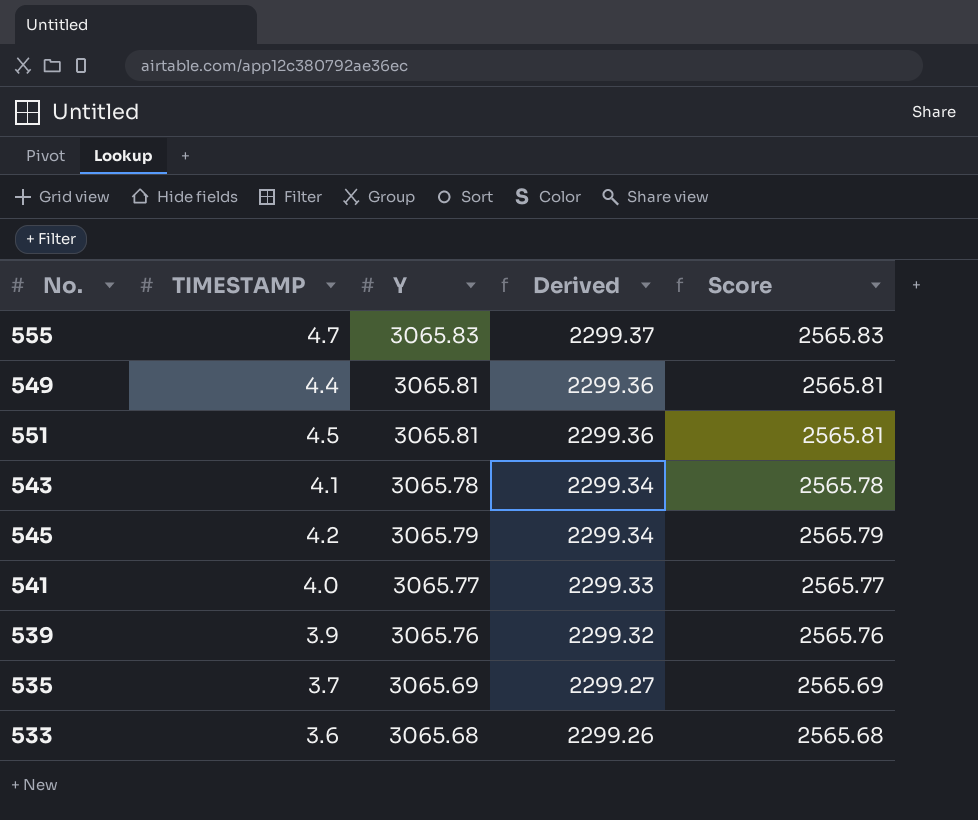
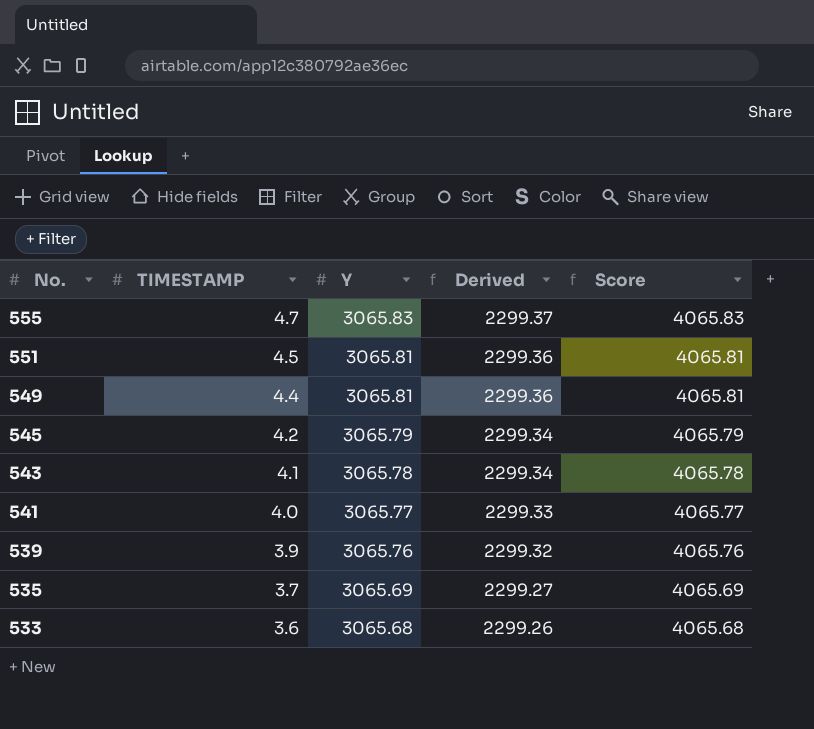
row order: Derived descending -> No. descending
column Score | formula: [Y] - 500 -> [Y] + 1000

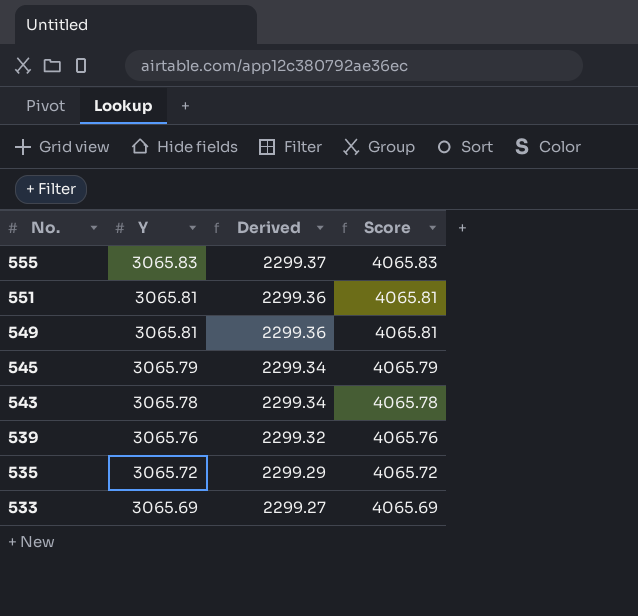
column TIMESTAMP | position: 2 -> none
row 541: 4.0 | 3065.77 | 2299.33 | 4065.77 -> none
535 | Y: 3065.69 -> 3065.72
535 | Derived: 2299.27 -> 2299.29
535 | Score: 4065.69 -> 4065.72
533 | Y: 3065.68 -> 3065.69
533 | Derived: 2299.26 -> 2299.27
533 | Score: 4065.68 -> 4065.69

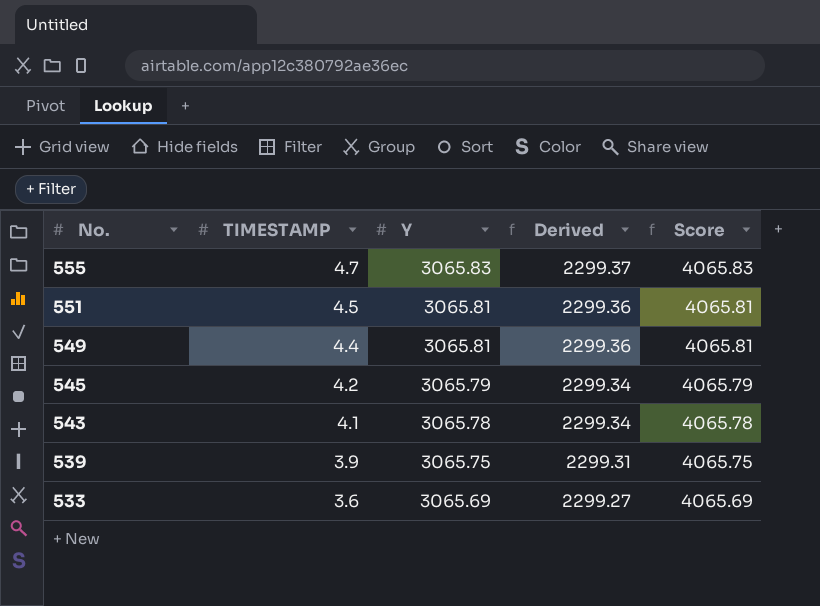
column TIMESTAMP | position: none -> 2
row 535: 3065.72 | 2299.29 | 4065.72 -> none
539 | Y: 3065.76 -> 3065.75
539 | Derived: 2299.32 -> 2299.31
539 | Score: 4065.76 -> 4065.75

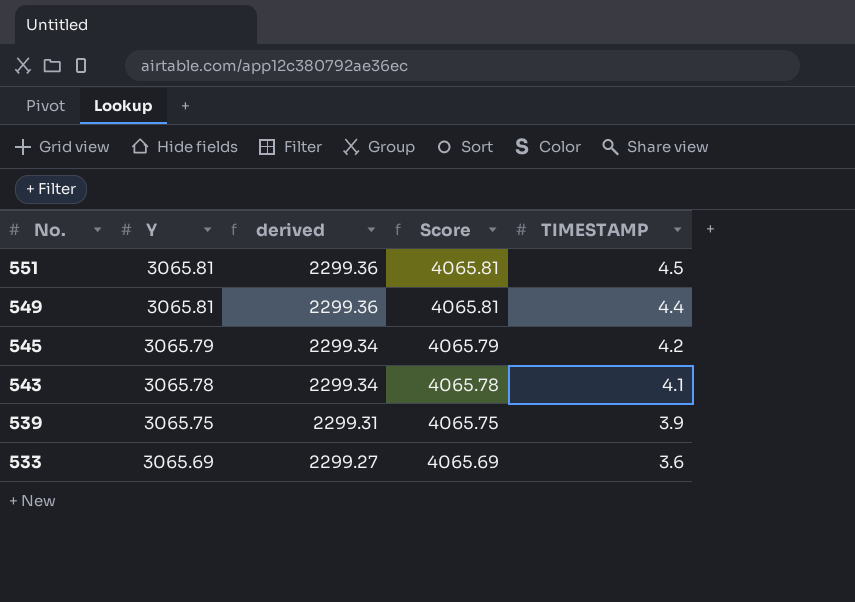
column name: Derived -> derived
column TIMESTAMP | position: 2 -> 5
row 555: 4.7 | 3065.83 | 2299.37 | 4065.83 -> none

